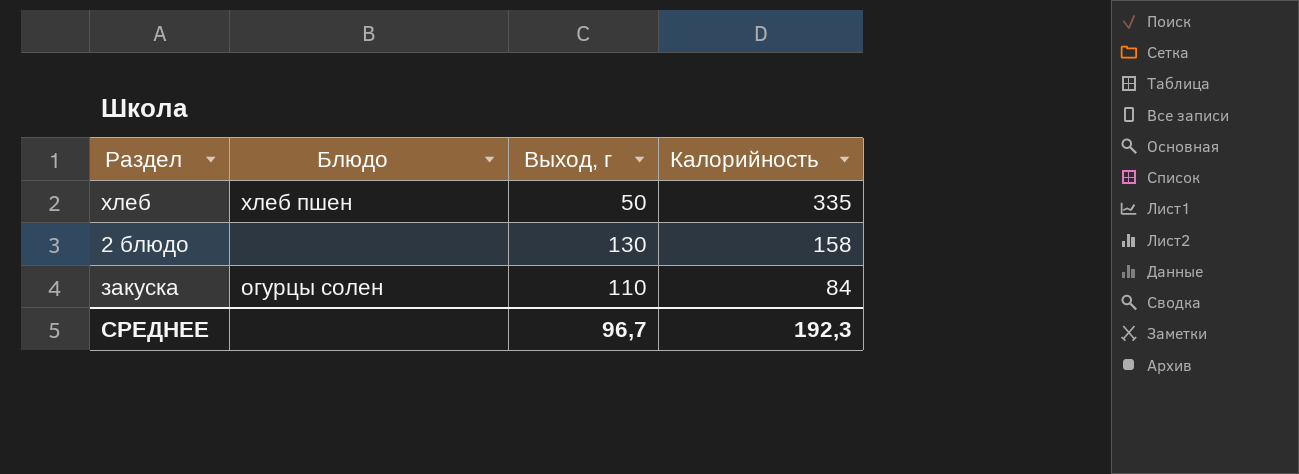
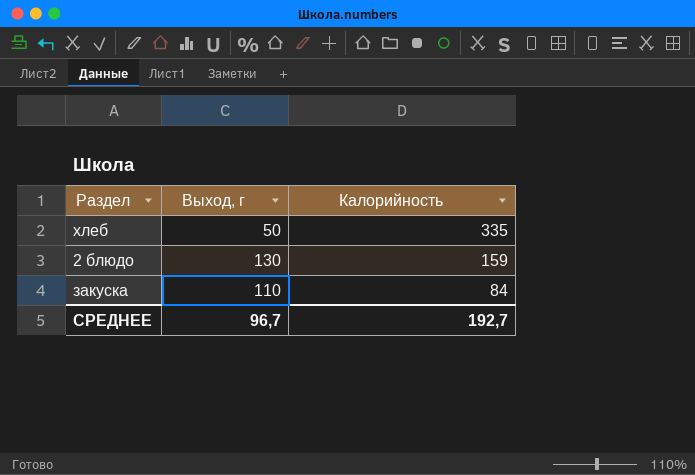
column Блюдо | position: 2 -> none
2 блюдо | Калорийность: 158 -> 159
СРЕДНЕЕ | Калорийность: 192,3 -> 192,7

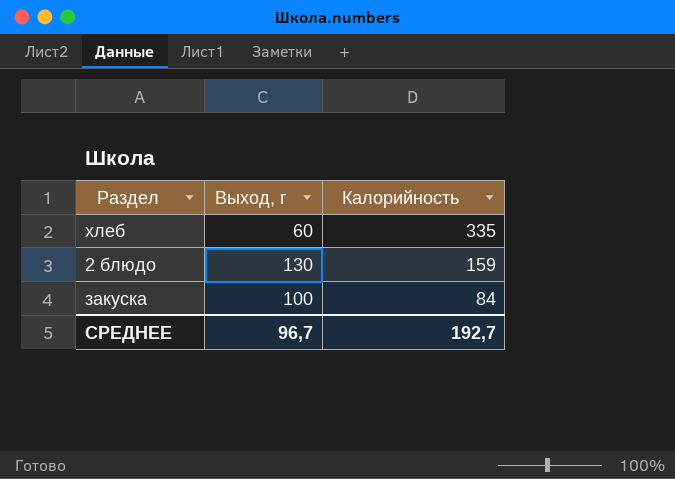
хлеб | Выход, г: 50 -> 60
закуска | Выход, г: 110 -> 100

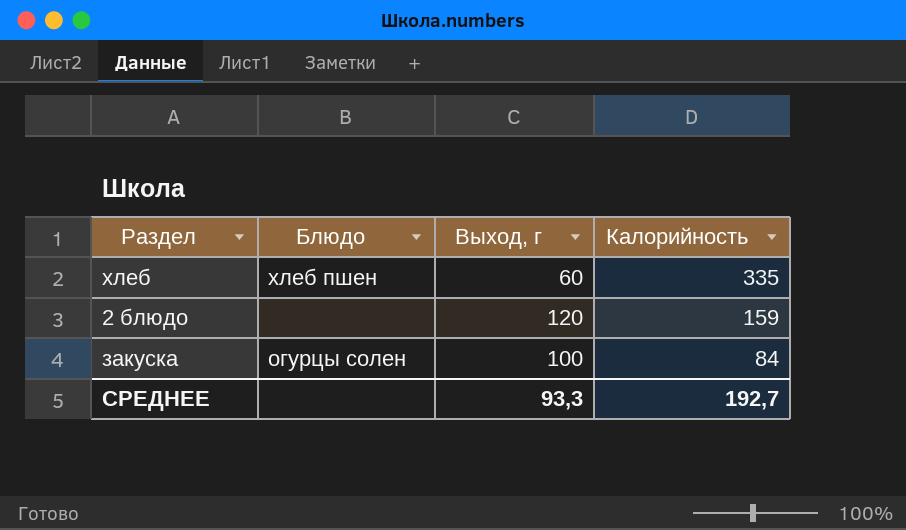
column Блюдо | position: none -> 2
2 блюдо | Выход, г: 130 -> 120
СРЕДНЕЕ | Выход, г: 96,7 -> 93,3

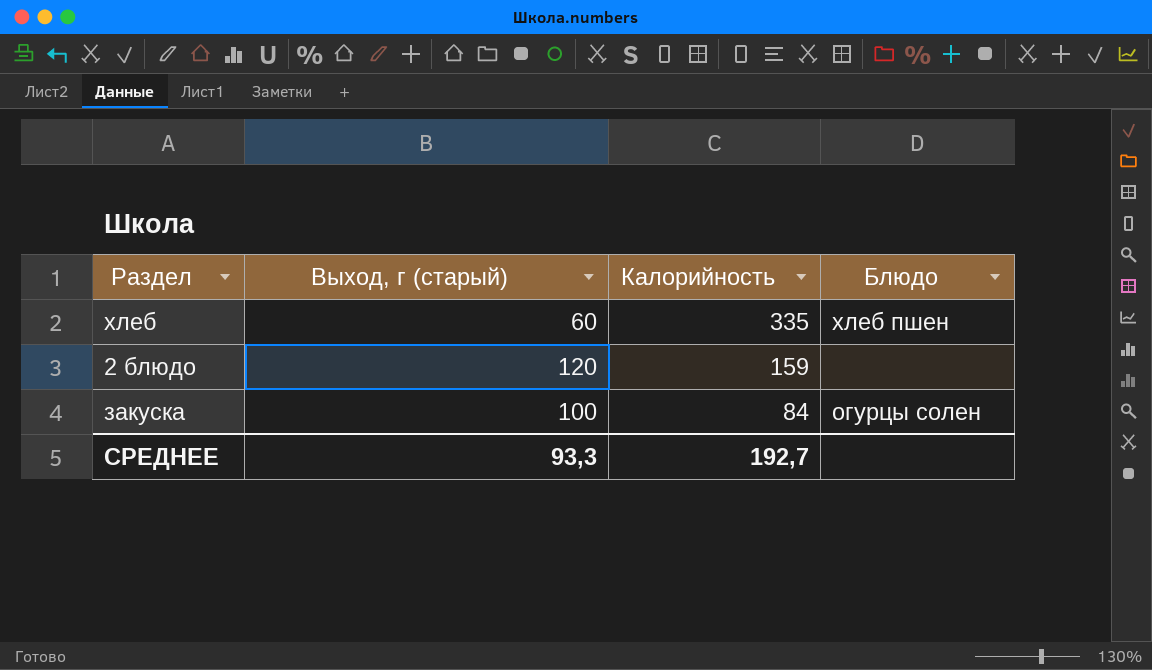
column name: Выход, г -> Выход, г (старый)
column Блюдо | position: 2 -> 4

